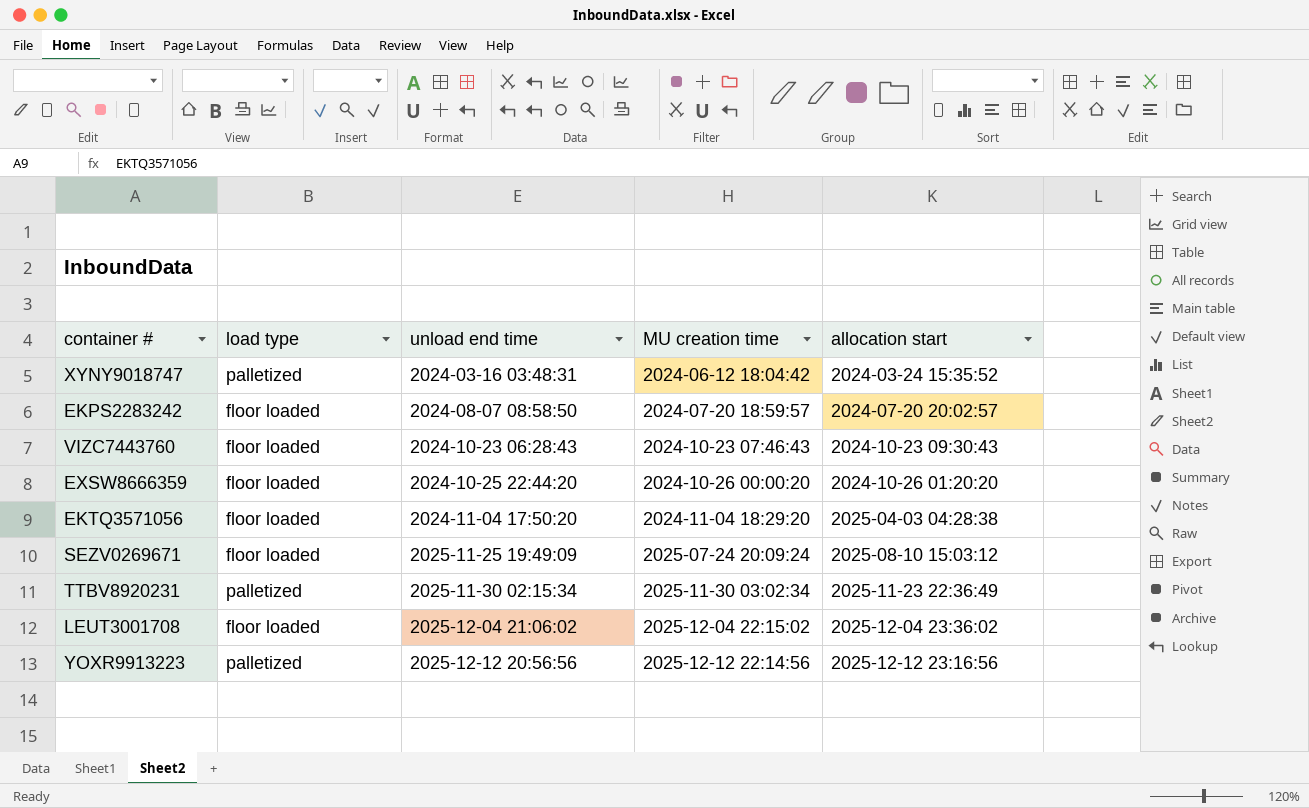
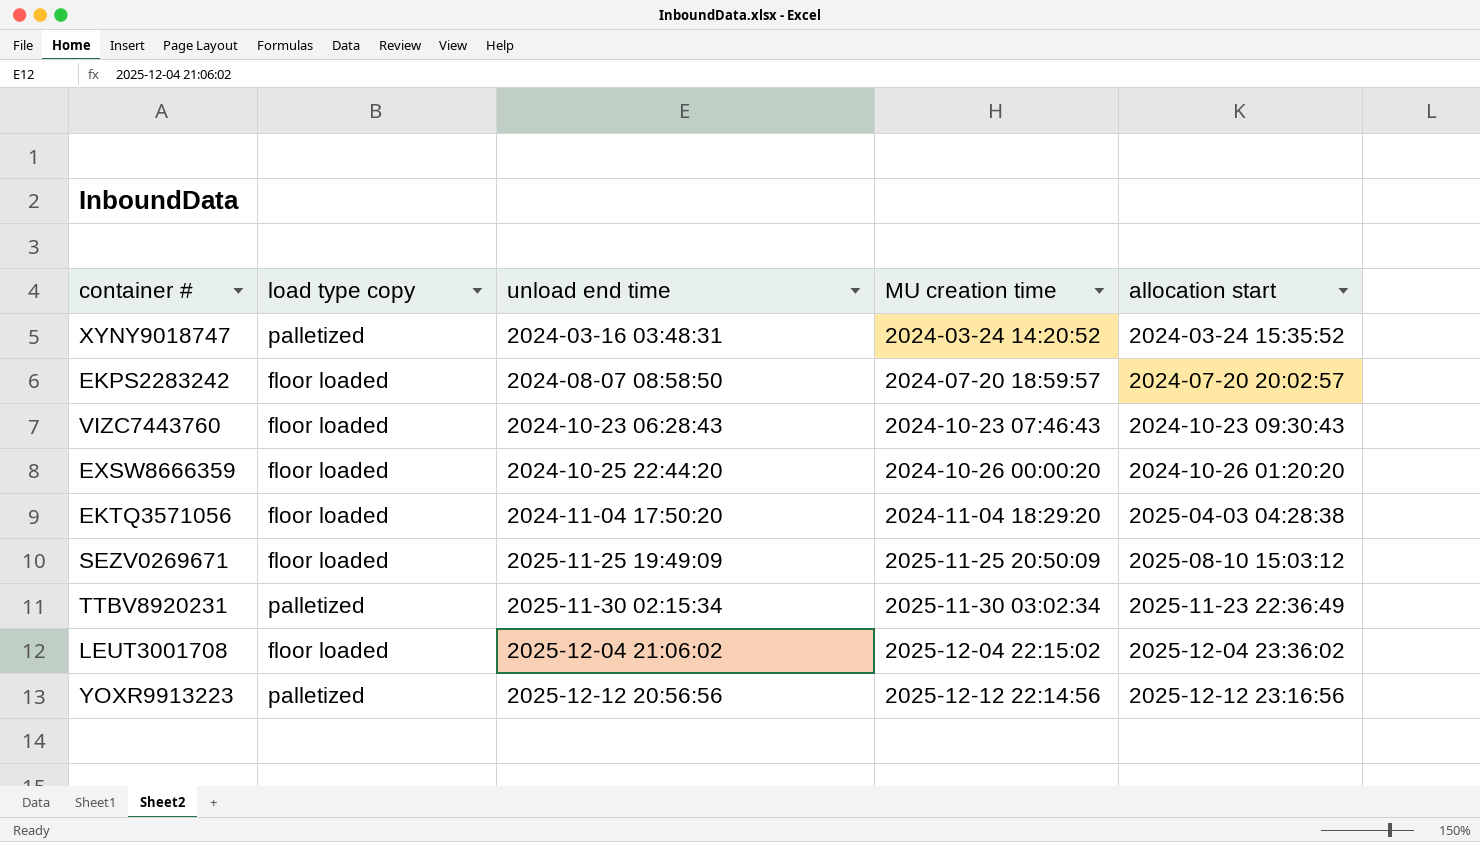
column name: load type -> load type copy
XYNY9018747 | MU creation time: 2024-06-12 18:04:42 -> 2024-03-24 14:20:52
SEZV0269671 | MU creation time: 2025-07-24 20:09:24 -> 2025-11-25 20:50:09

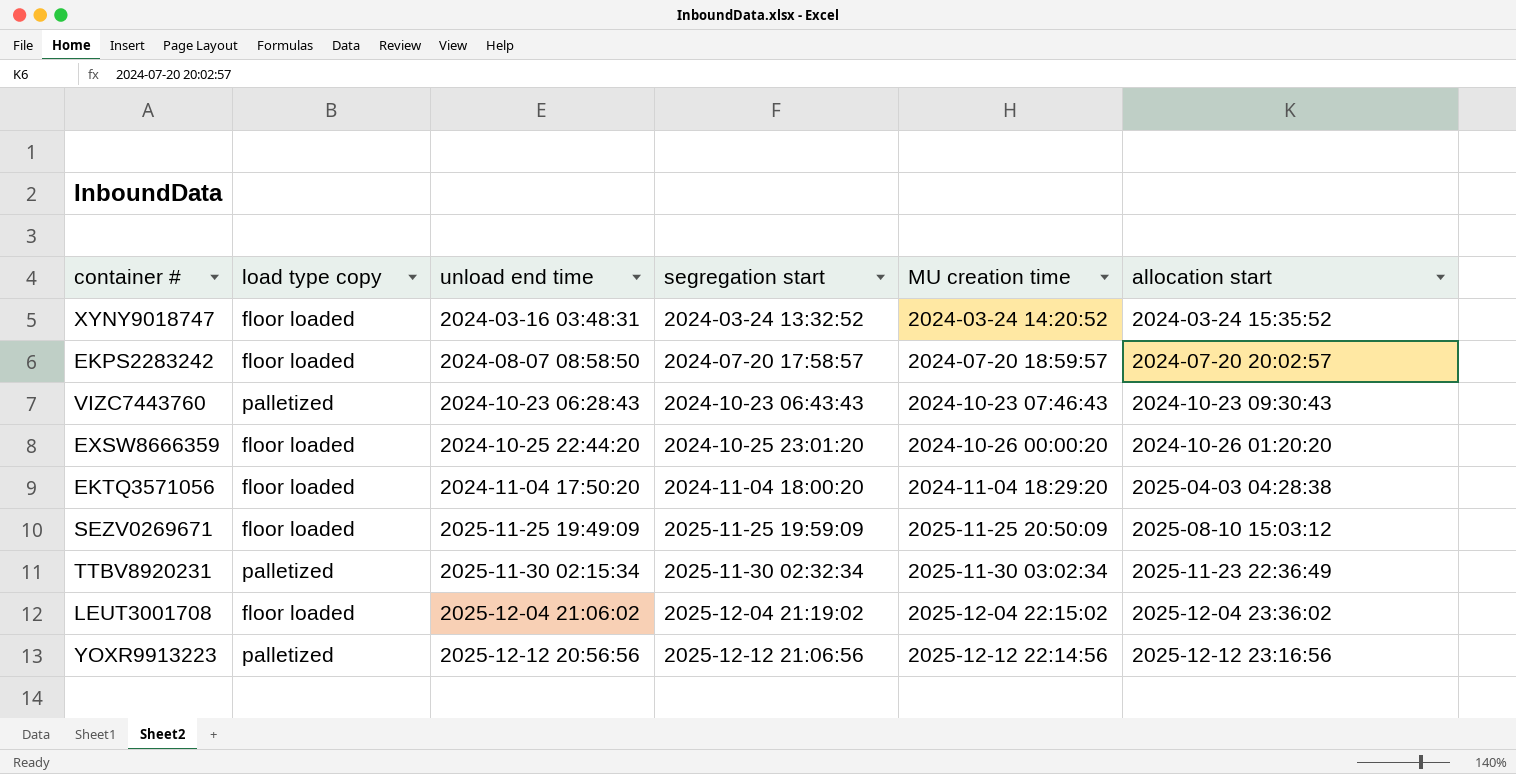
column segregation start | position: none -> 4
XYNY9018747 | load type copy: palletized -> floor loaded
VIZC7443760 | load type copy: floor loaded -> palletized

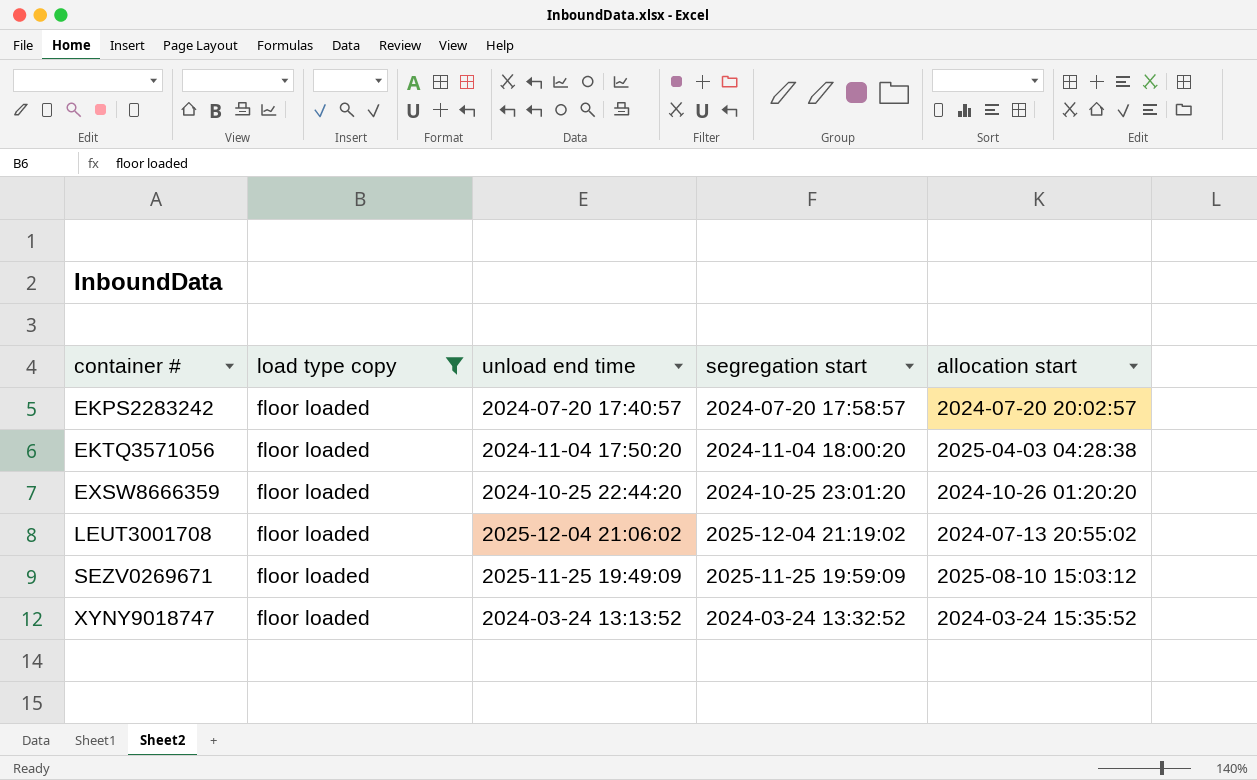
filter: none -> load type copy = floor loaded
row order: unload end time ascending -> container # ascending
column MU creation time | position: 5 -> none
EKPS2283242 | unload end time: 2024-08-07 08:58:50 -> 2024-07-20 17:40:57
LEUT3001708 | allocation start: 2025-12-04 23:36:02 -> 2024-07-13 20:55:02
XYNY9018747 | unload end time: 2024-03-16 03:48:31 -> 2024-03-24 13:13:52

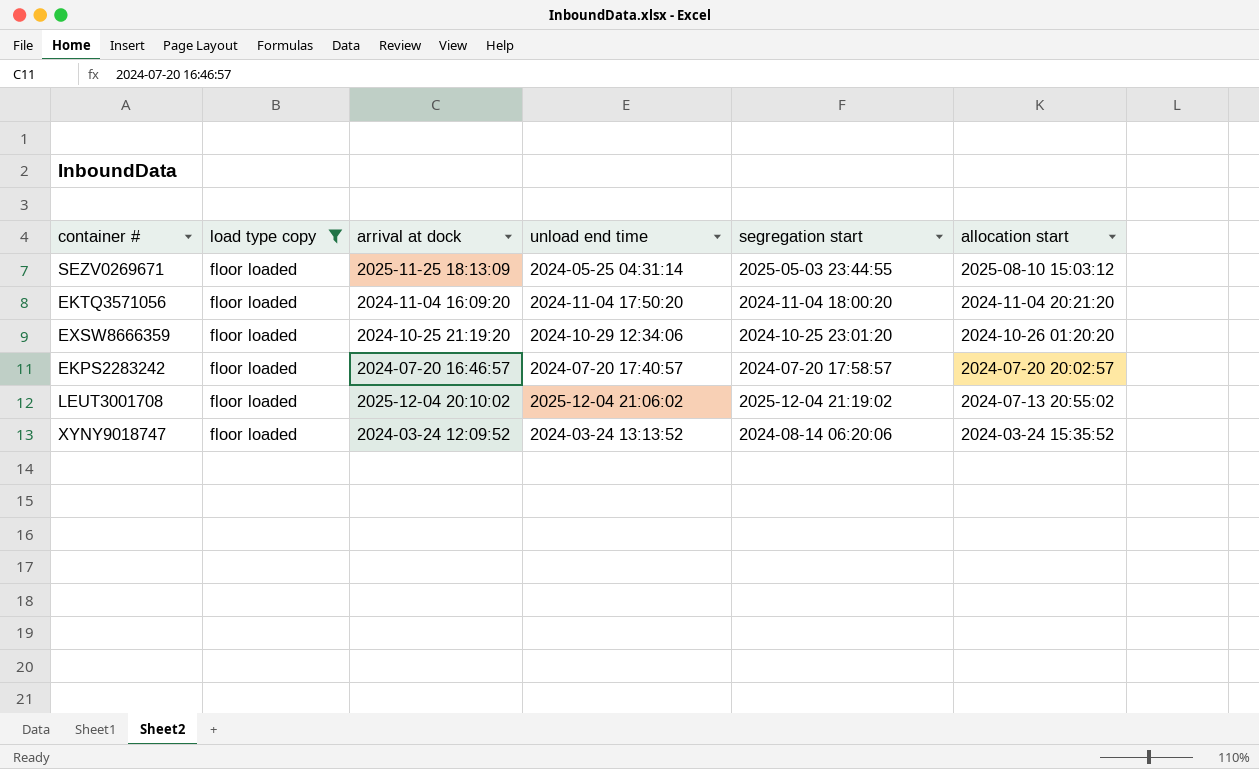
row order: container # ascending -> allocation start descending
column arrival at dock | position: none -> 3
SEZV0269671 | unload end time: 2025-11-25 19:49:09 -> 2024-05-25 04:31:14
SEZV0269671 | segregation start: 2025-11-25 19:59:09 -> 2025-05-03 23:44:55
EKTQ3571056 | allocation start: 2025-04-03 04:28:38 -> 2024-11-04 20:21:20
EXSW8666359 | unload end time: 2024-10-25 22:44:20 -> 2024-10-29 12:34:06
XYNY9018747 | segregation start: 2024-03-24 13:32:52 -> 2024-08-14 06:20:06

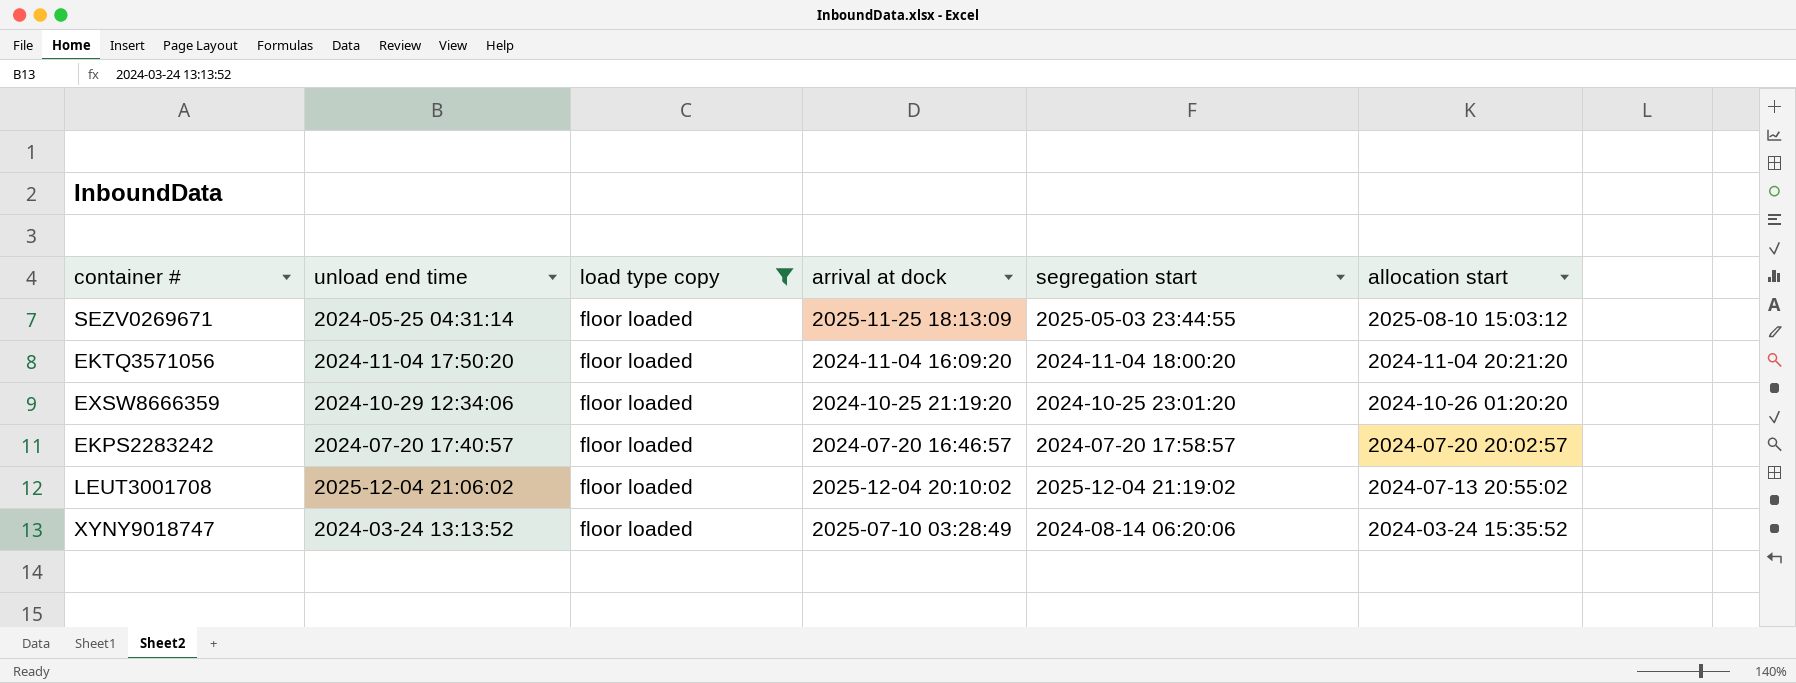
column unload end time | position: 4 -> 2
XYNY9018747 | arrival at dock: 2024-03-24 12:09:52 -> 2025-07-10 03:28:49

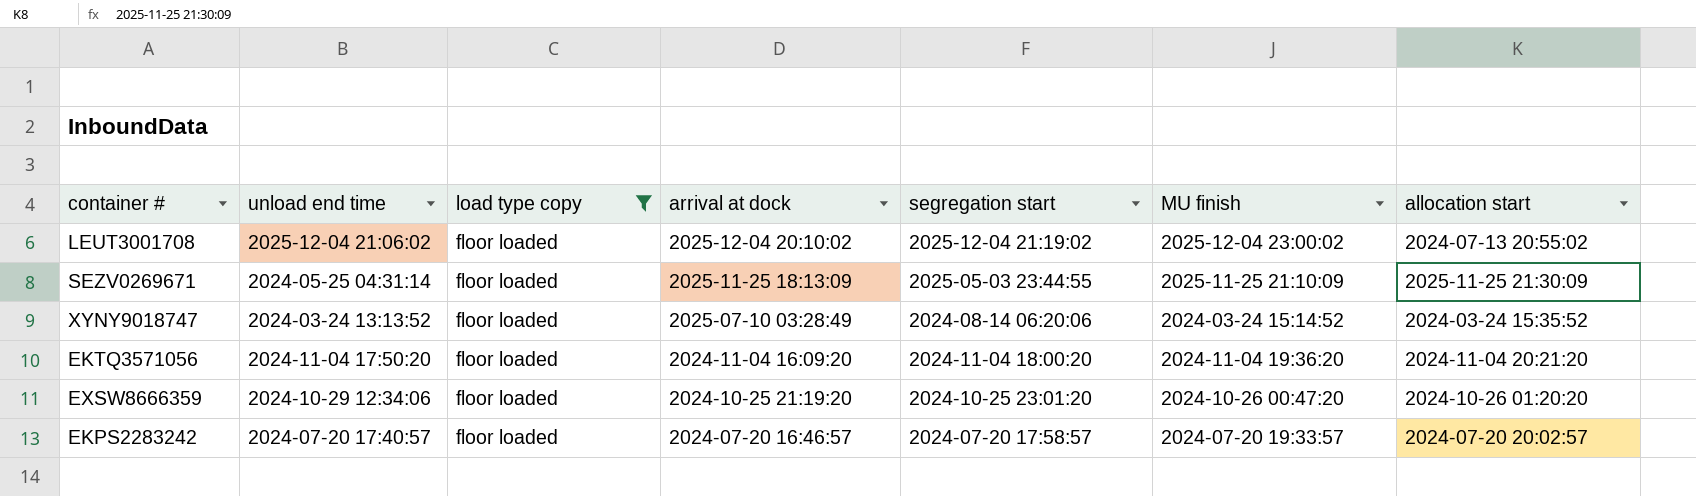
row order: allocation start descending -> arrival at dock descending
column MU finish | position: none -> 6
SEZV0269671 | allocation start: 2025-08-10 15:03:12 -> 2025-11-25 21:30:09

